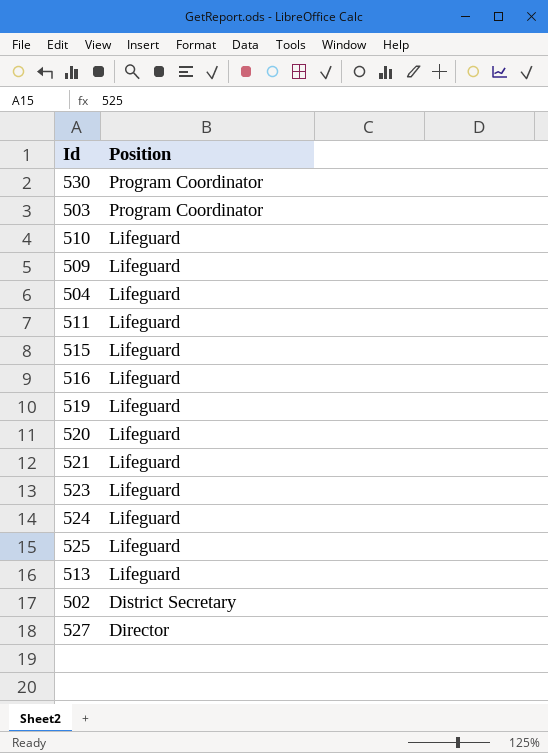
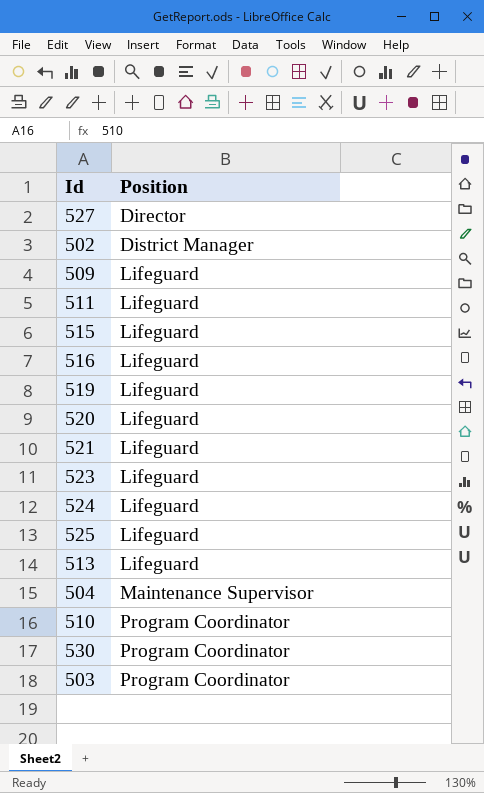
row order: Position descending -> Position ascending
502 | Position: District Secretary -> District Manager
504 | Position: Lifeguard -> Maintenance Supervisor
510 | Position: Lifeguard -> Program Coordinator

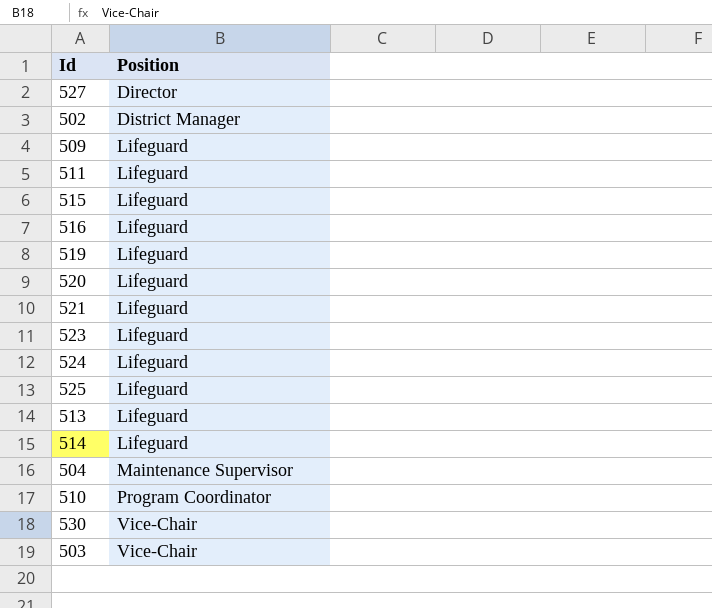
row 514: none -> Lifeguard
530 | Position: Program Coordinator -> Vice-Chair
503 | Position: Program Coordinator -> Vice-Chair

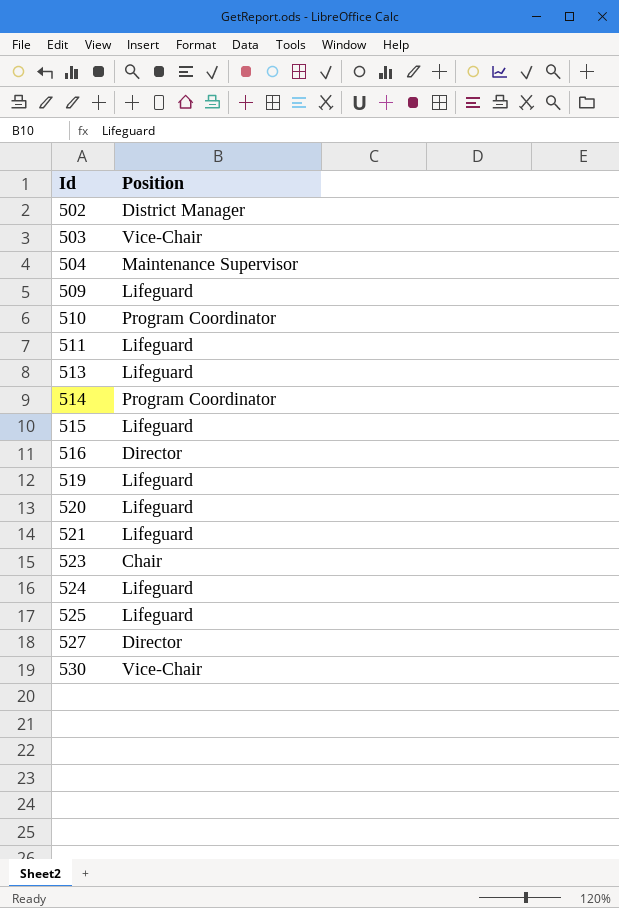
row order: Position ascending -> Id ascending
514 | Position: Lifeguard -> Program Coordinator
516 | Position: Lifeguard -> Director
523 | Position: Lifeguard -> Chair

